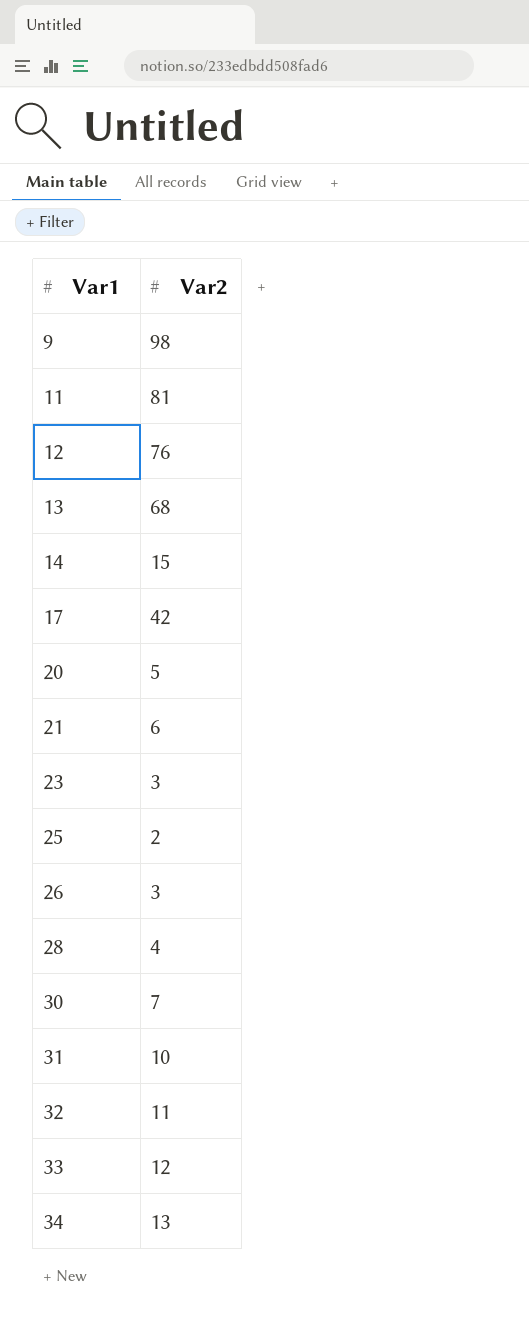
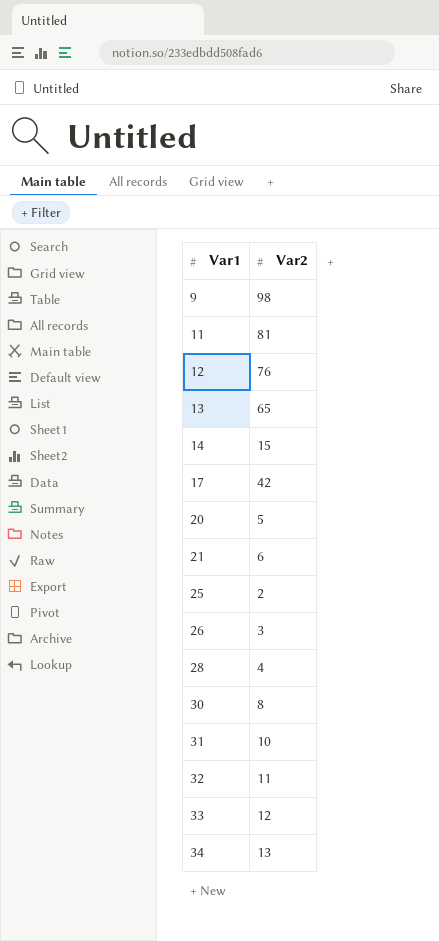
row 23: 3 -> none
13 | Var2: 68 -> 65
30 | Var2: 7 -> 8

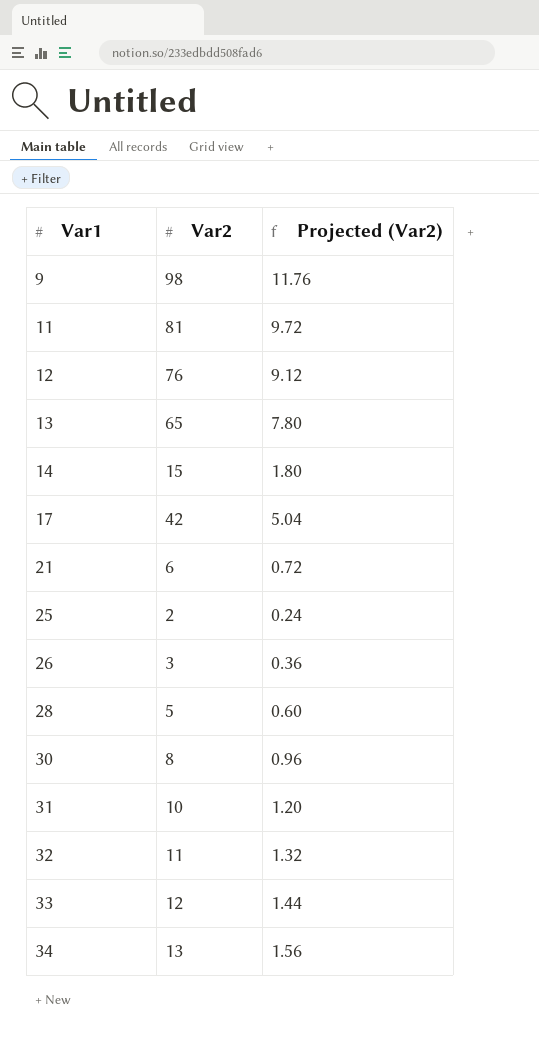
column Projected (Var2) | formula: none -> [Var2] * 0.12
row 20: 5 -> none
28 | Var2: 4 -> 5

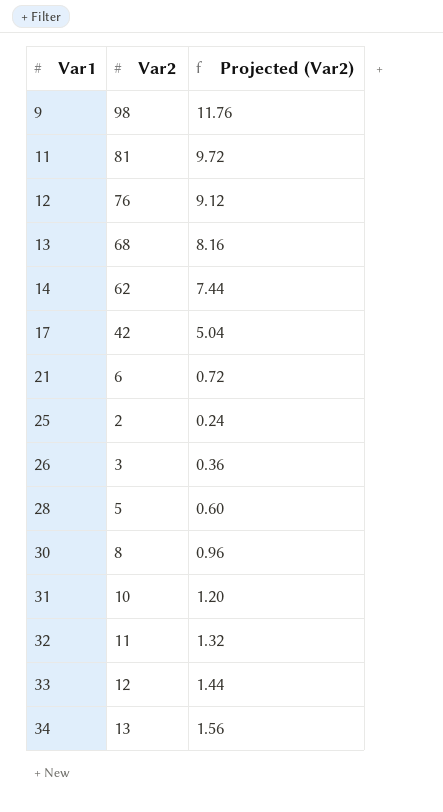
13 | Var2: 65 -> 68
13 | Projected (Var2): 7.80 -> 8.16
14 | Var2: 15 -> 62
14 | Projected (Var2): 1.80 -> 7.44

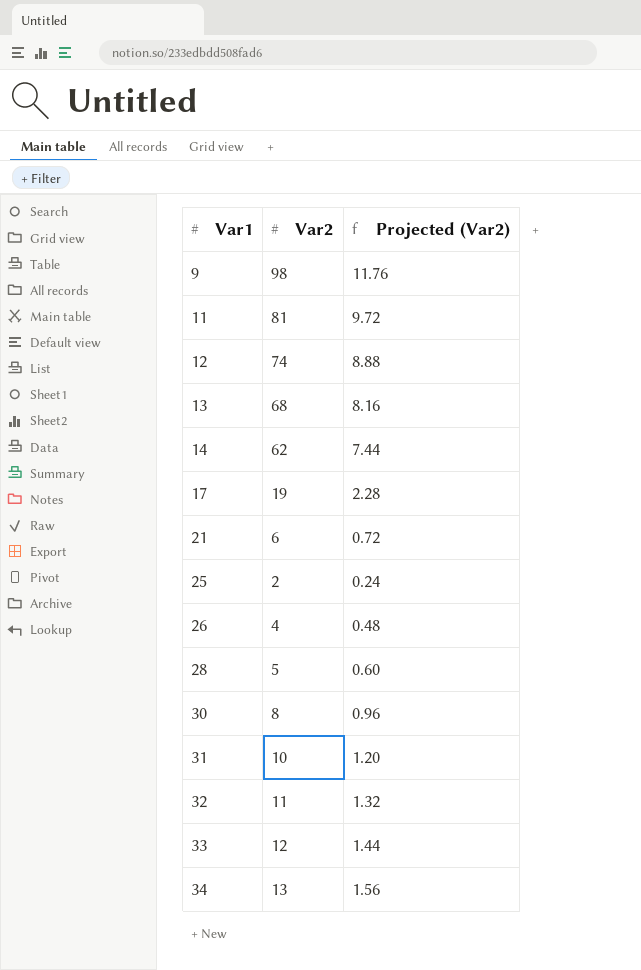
12 | Var2: 76 -> 74
12 | Projected (Var2): 9.12 -> 8.88
17 | Var2: 42 -> 19
17 | Projected (Var2): 5.04 -> 2.28
26 | Var2: 3 -> 4
26 | Projected (Var2): 0.36 -> 0.48

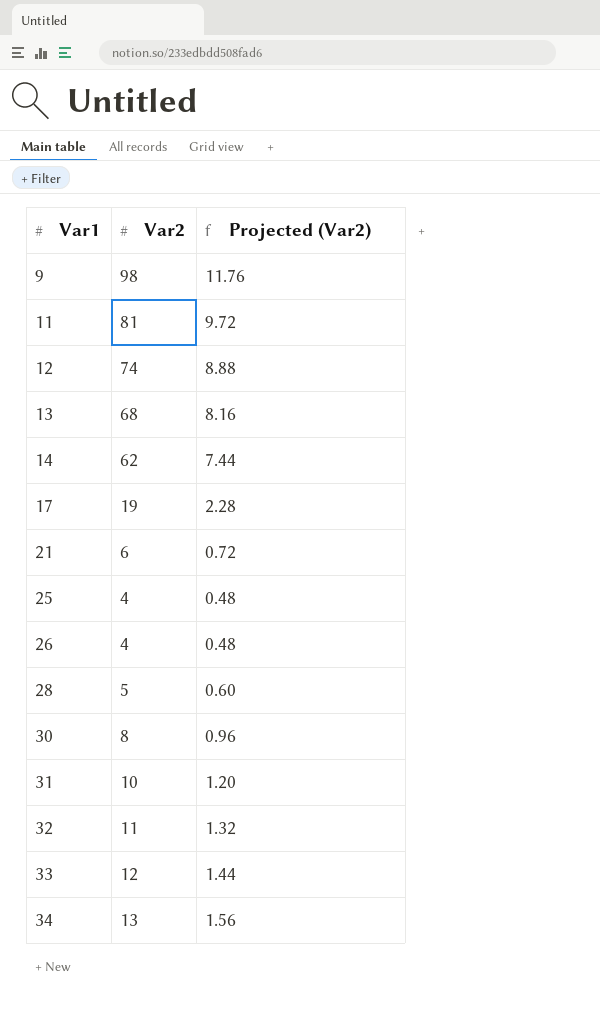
25 | Var2: 2 -> 4
25 | Projected (Var2): 0.24 -> 0.48

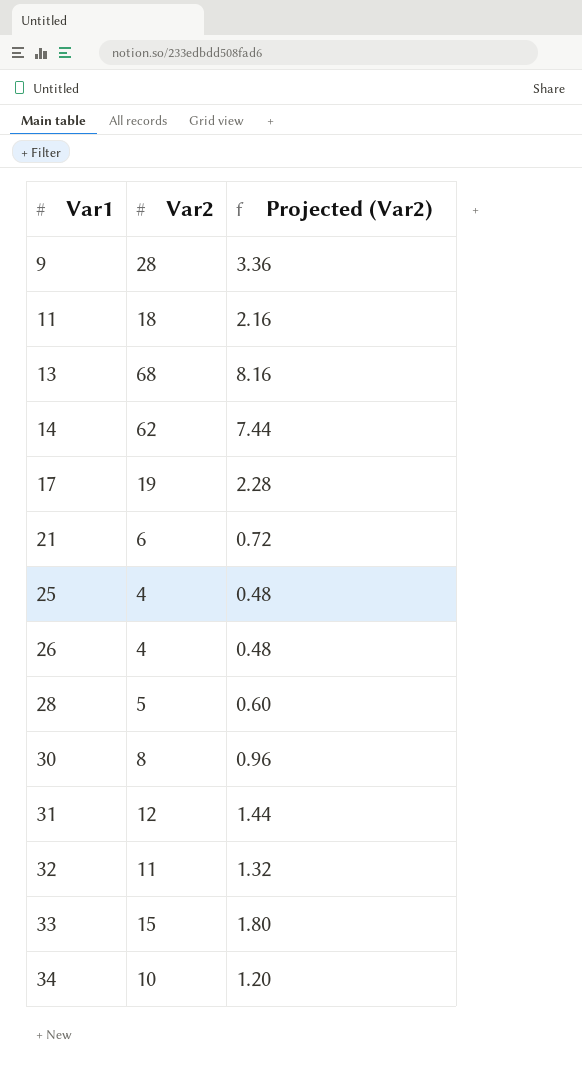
row 12: 74 | 8.88 -> none
9 | Var2: 98 -> 28
9 | Projected (Var2): 11.76 -> 3.36
11 | Var2: 81 -> 18
11 | Projected (Var2): 9.72 -> 2.16
31 | Var2: 10 -> 12
31 | Projected (Var2): 1.20 -> 1.44
33 | Var2: 12 -> 15
33 | Projected (Var2): 1.44 -> 1.80
34 | Var2: 13 -> 10
34 | Projected (Var2): 1.56 -> 1.20

